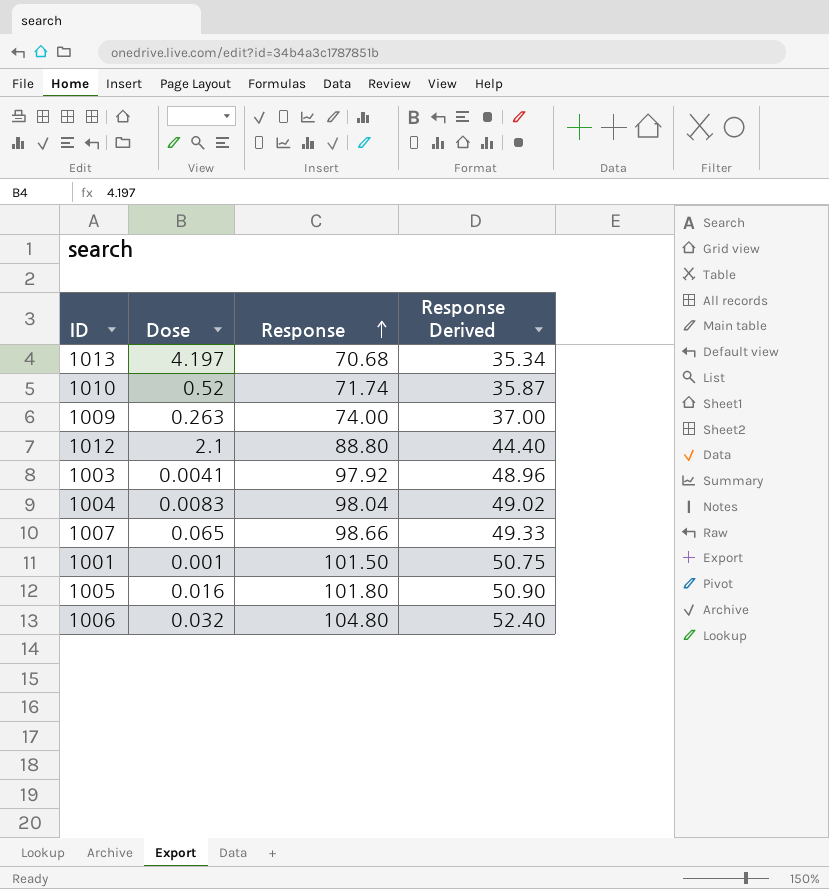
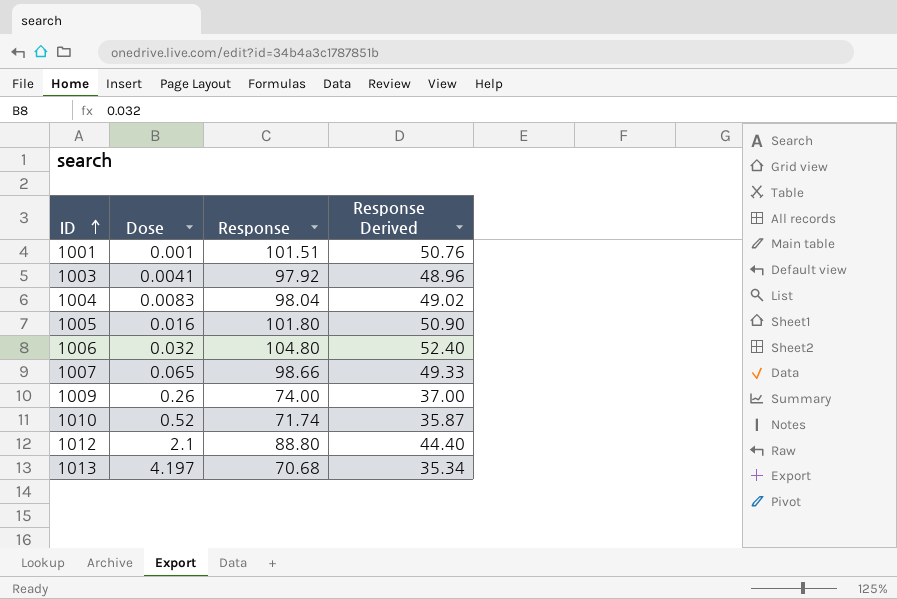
row order: Response ascending -> ID ascending
1001 | Response: 101.50 -> 101.51
1001 | Response Derived: 50.75 -> 50.76
1009 | Dose: 0.263 -> 0.26

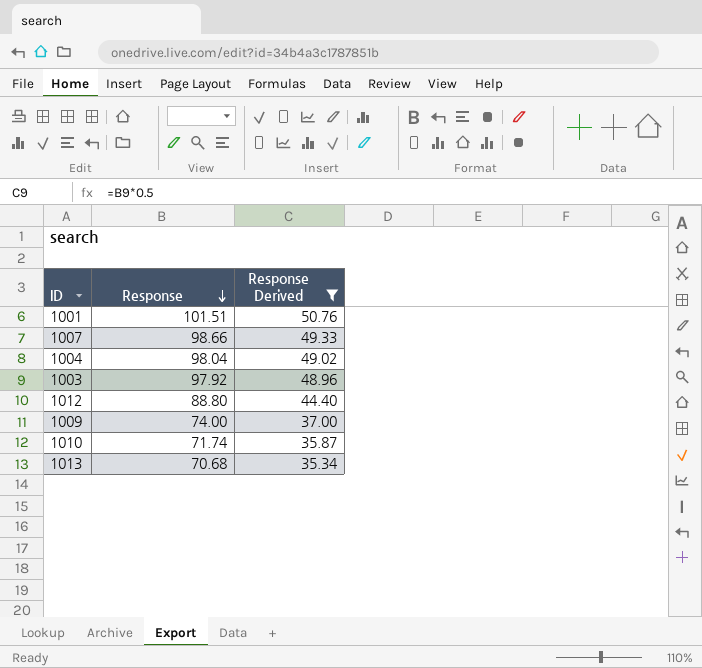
filter: none -> Response Derived <= 50.76
row order: ID ascending -> Response descending
column Dose | position: 2 -> none

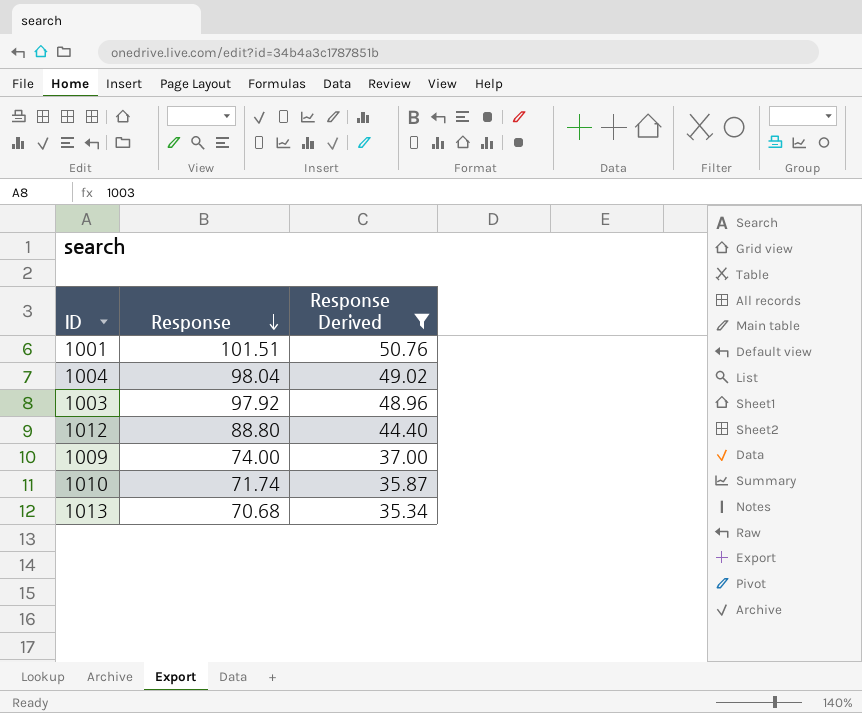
row 1007: 98.66 | 49.33 -> none

